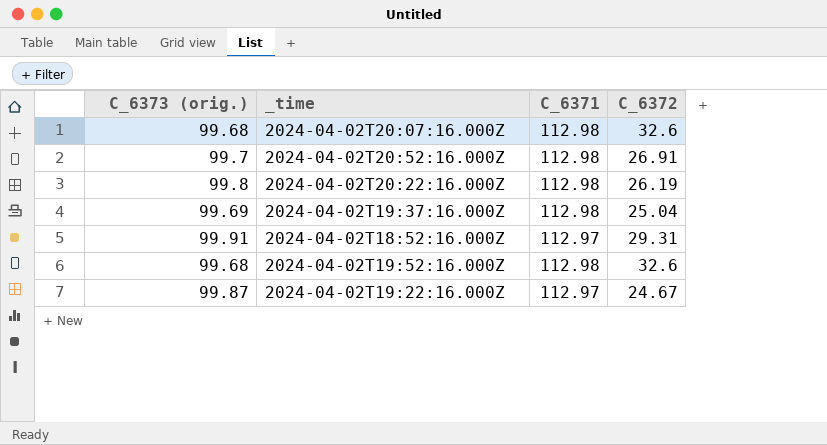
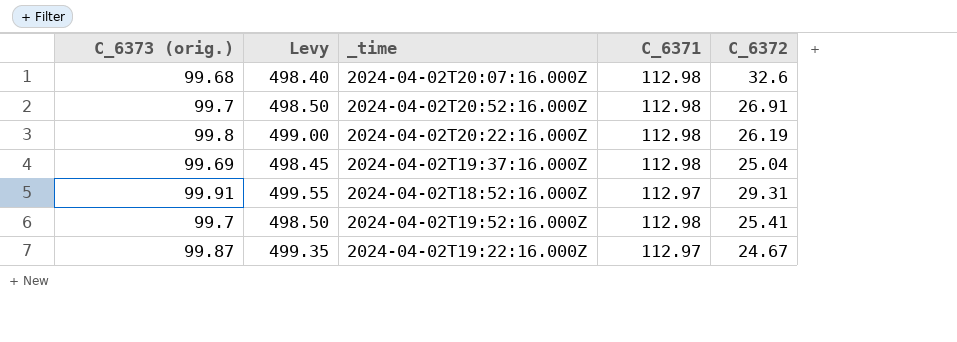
column Levy | formula: none -> [C_6373 (orig.)] * 5
2024-04-02T19:52:16.000Z | C_6373 (orig.): 99.68 -> 99.7
2024-04-02T19:52:16.000Z | C_6372: 32.6 -> 25.41

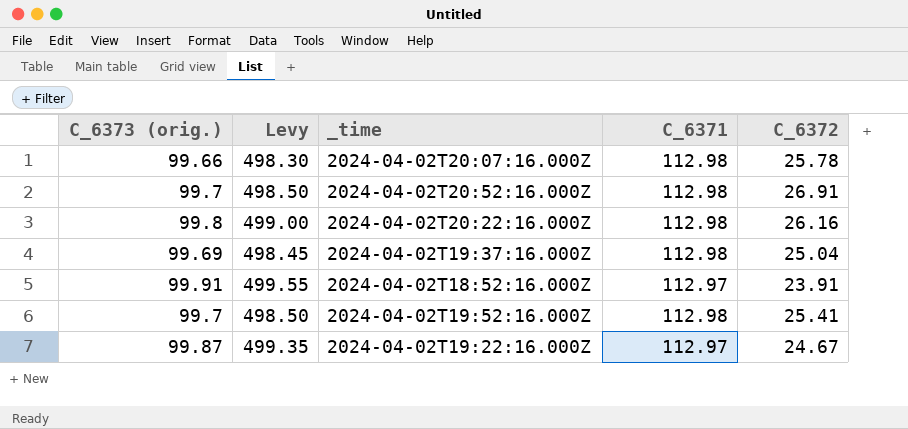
2024-04-02T20:07:16.000Z | C_6373 (orig.): 99.68 -> 99.66
2024-04-02T20:07:16.000Z | Levy: 498.40 -> 498.30
2024-04-02T20:07:16.000Z | C_6372: 32.6 -> 25.78
2024-04-02T20:22:16.000Z | C_6372: 26.19 -> 26.16
2024-04-02T18:52:16.000Z | C_6372: 29.31 -> 23.91

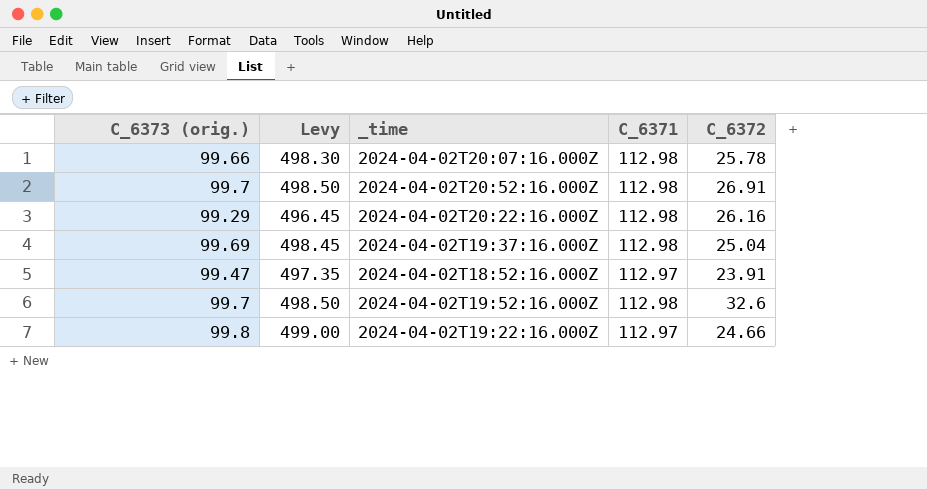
2024-04-02T20:22:16.000Z | C_6373 (orig.): 99.8 -> 99.29
2024-04-02T20:22:16.000Z | Levy: 499.00 -> 496.45
2024-04-02T18:52:16.000Z | C_6373 (orig.): 99.91 -> 99.47
2024-04-02T18:52:16.000Z | Levy: 499.55 -> 497.35
2024-04-02T19:52:16.000Z | C_6372: 25.41 -> 32.6
2024-04-02T19:22:16.000Z | C_6373 (orig.): 99.87 -> 99.8
2024-04-02T19:22:16.000Z | Levy: 499.35 -> 499.00
2024-04-02T19:22:16.000Z | C_6372: 24.67 -> 24.66

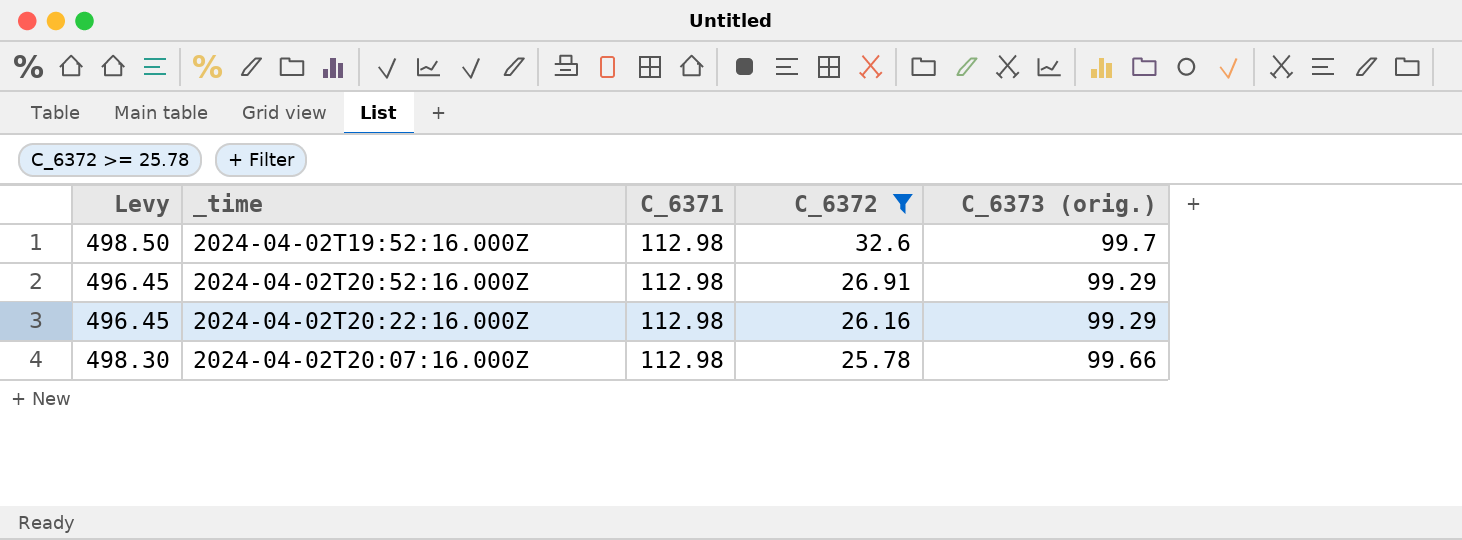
filter: none -> C_6372 >= 25.78
row order: none -> C_6372 descending
column C_6373 (orig.) | position: 1 -> 5
2024-04-02T20:52:16.000Z | Levy: 498.50 -> 496.45
2024-04-02T20:52:16.000Z | C_6373 (orig.): 99.7 -> 99.29

